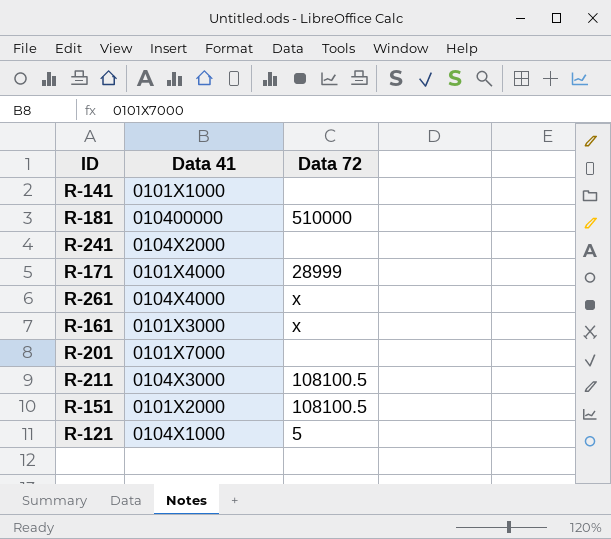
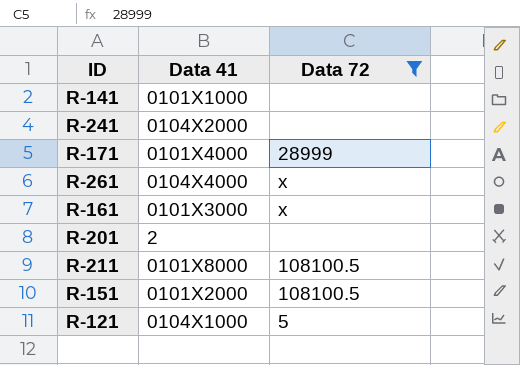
filter: none -> Data 72 != 510000
R-201 | Data 41: 0101Х7000 -> 2
R-211 | Data 41: 0104Х3000 -> 0101Х8000

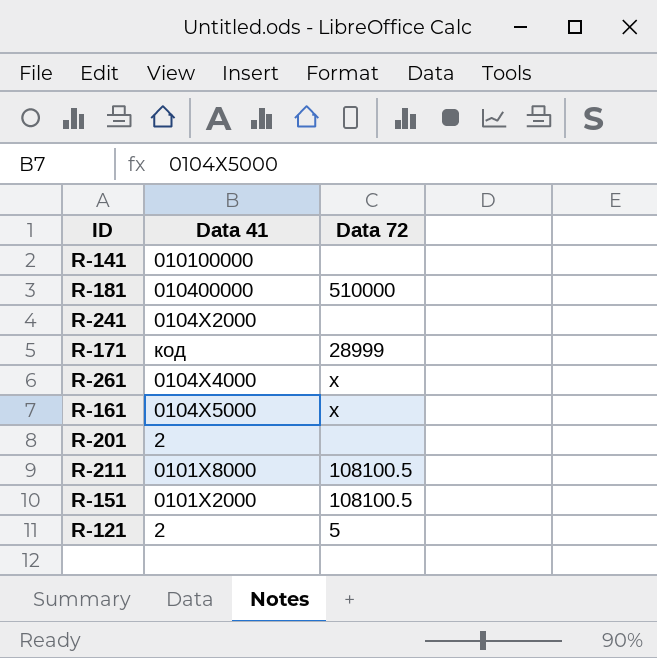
filter: Data 72 != 510000 -> none
R-141 | Data 41: 0101Х1000 -> 010100000
R-171 | Data 41: 0101Х4000 -> код
R-161 | Data 41: 0101Х3000 -> 0104Х5000
R-121 | Data 41: 0104Х1000 -> 2

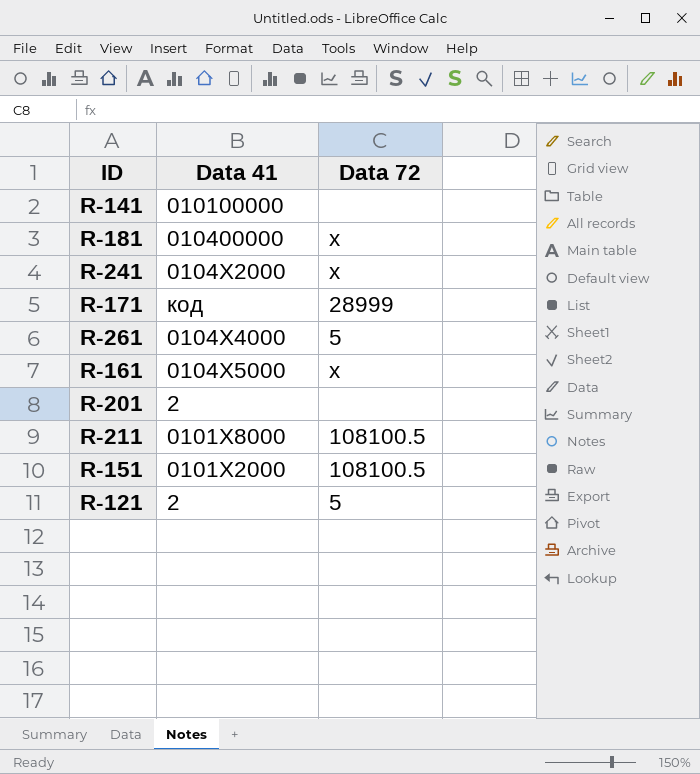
R-181 | Data 72: 510000 -> х
R-241 | Data 72: none -> х
R-261 | Data 72: х -> 5

